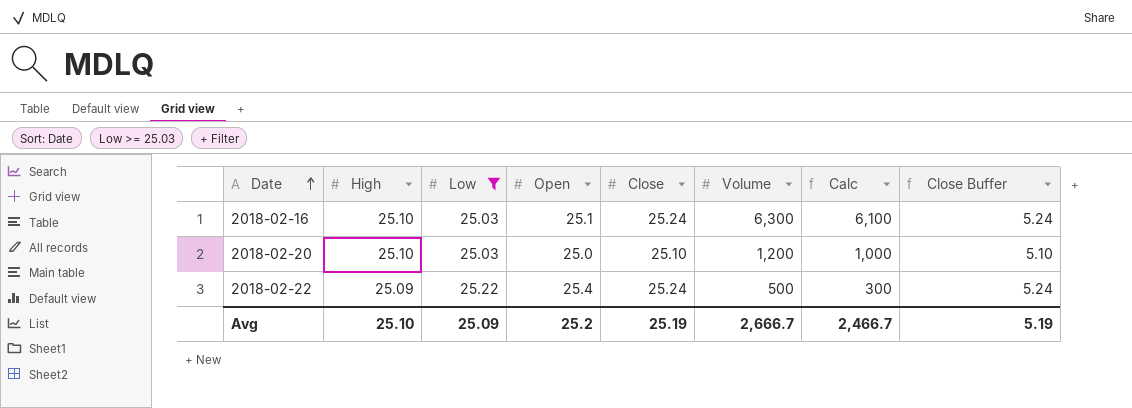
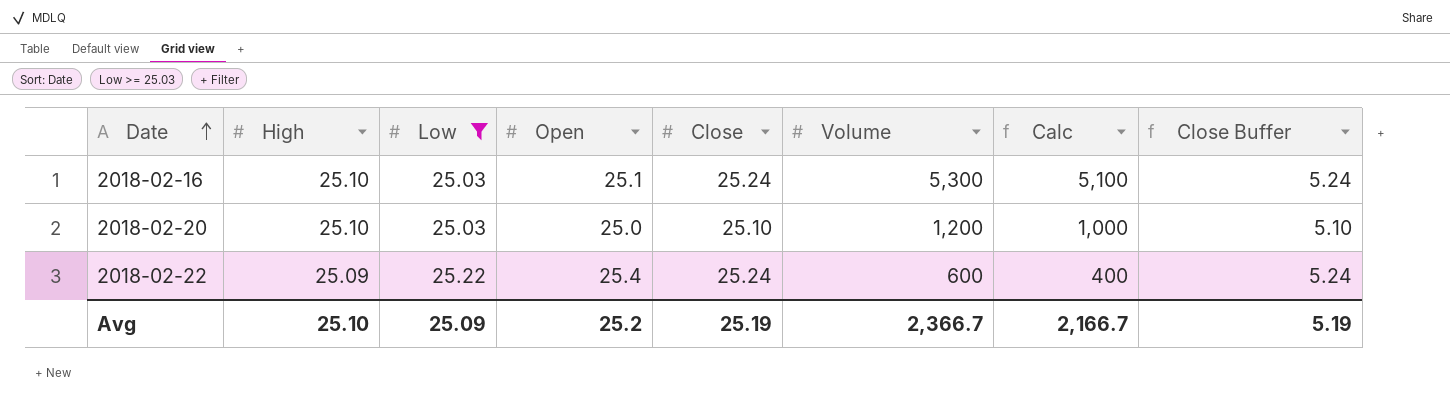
2018-02-16 | Volume: 6,300 -> 5,300
2018-02-16 | Calc: 6,100 -> 5,100
2018-02-22 | Volume: 500 -> 600
2018-02-22 | Calc: 300 -> 400
Avg | Volume: 2,666.7 -> 2,366.7
Avg | Calc: 2,466.7 -> 2,166.7

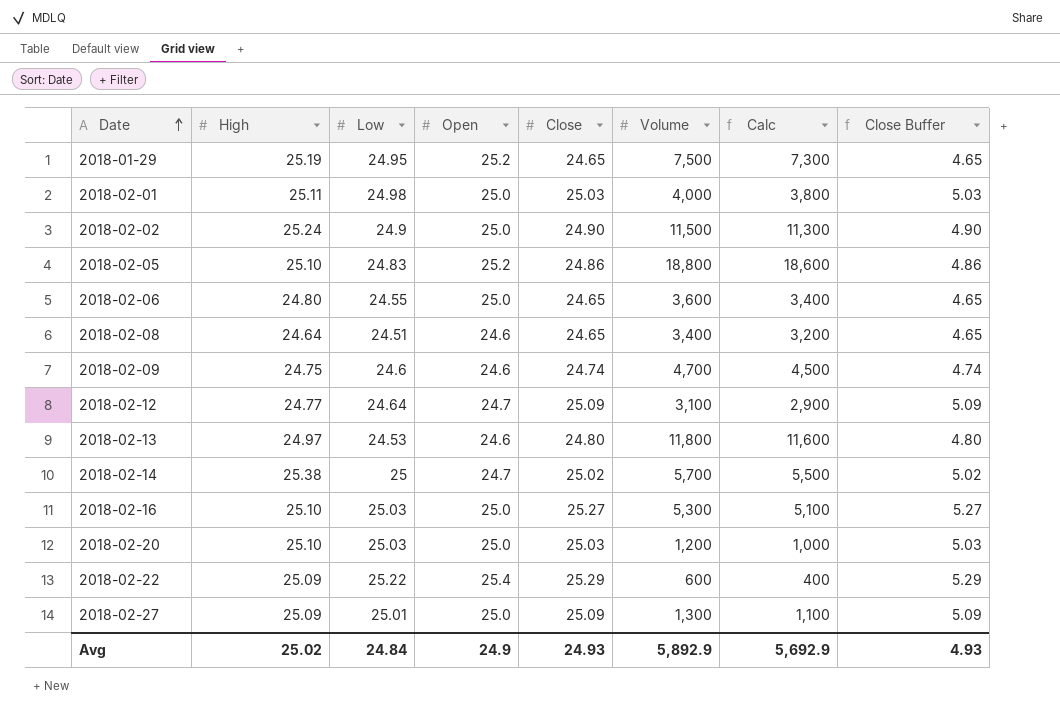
filter: Low >= 25.03 -> none
2018-02-16 | Open: 25.1 -> 25.0
2018-02-16 | Close: 25.24 -> 25.27
2018-02-16 | Close Buffer: 5.24 -> 5.27
2018-02-20 | Close: 25.10 -> 25.03
2018-02-20 | Close Buffer: 5.10 -> 5.03
2018-02-22 | Close: 25.24 -> 25.29
2018-02-22 | Close Buffer: 5.24 -> 5.29
Avg | High: 25.10 -> 25.02
Avg | Low: 25.09 -> 24.84
Avg | Open: 25.2 -> 24.9
Avg | Close: 25.19 -> 24.93
Avg | Volume: 2,366.7 -> 5,892.9
Avg | Calc: 2,166.7 -> 5,692.9
Avg | Close Buffer: 5.19 -> 4.93

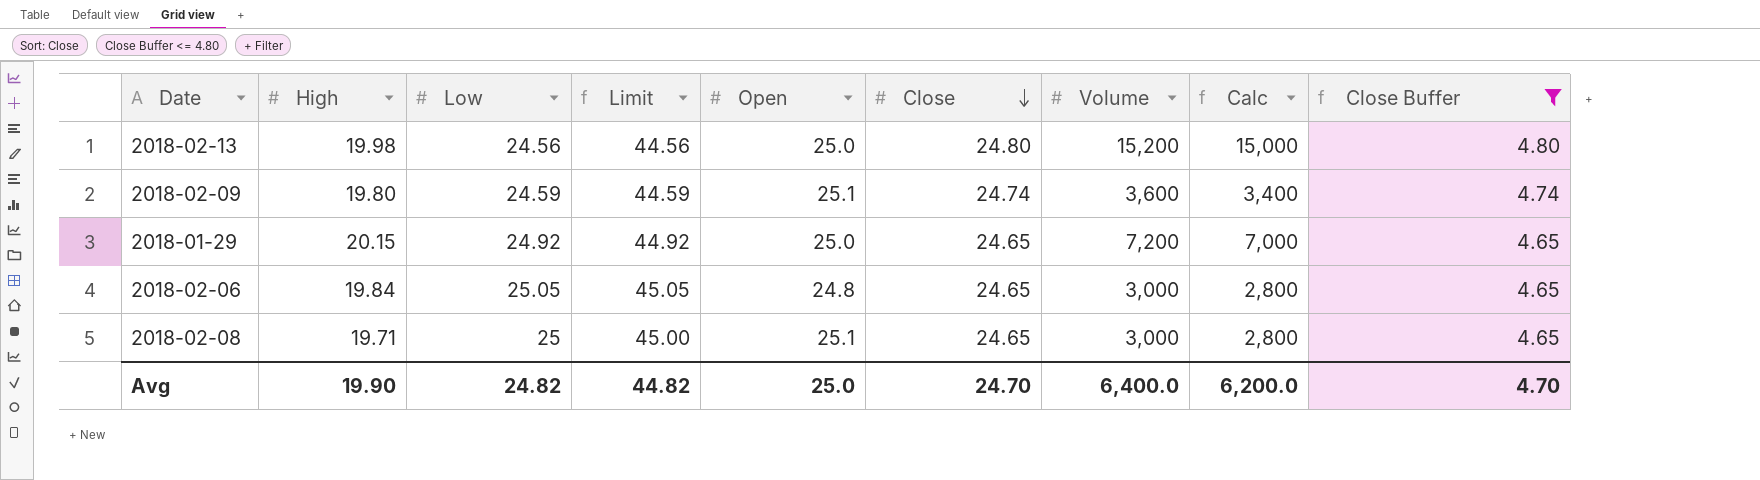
filter: none -> Close Buffer <= 4.80
row order: Date ascending -> Close descending
column Limit | formula: none -> [Low] + 20
2018-02-13 | High: 24.97 -> 19.98
2018-02-13 | Low: 24.53 -> 24.56
2018-02-13 | Open: 24.6 -> 25.0
2018-02-13 | Volume: 11,800 -> 15,200
2018-02-13 | Calc: 11,600 -> 15,000
2018-02-09 | High: 24.75 -> 19.80
2018-02-09 | Low: 24.6 -> 24.59
2018-02-09 | Open: 24.6 -> 25.1
2018-02-09 | Volume: 4,700 -> 3,600
2018-02-09 | Calc: 4,500 -> 3,400
2018-01-29 | High: 25.19 -> 20.15
2018-01-29 | Low: 24.95 -> 24.92
2018-01-29 | Open: 25.2 -> 25.0
2018-01-29 | Volume: 7,500 -> 7,200
2018-01-29 | Calc: 7,300 -> 7,000
2018-02-06 | High: 24.80 -> 19.84
2018-02-06 | Low: 24.55 -> 25.05
2018-02-06 | Open: 25.0 -> 24.8
2018-02-06 | Volume: 3,600 -> 3,000
2018-02-06 | Calc: 3,400 -> 2,800
2018-02-08 | High: 24.64 -> 19.71
2018-02-08 | Low: 24.51 -> 25
2018-02-08 | Open: 24.6 -> 25.1
2018-02-08 | Volume: 3,400 -> 3,000
2018-02-08 | Calc: 3,200 -> 2,800
Avg | High: 25.02 -> 19.90
Avg | Low: 24.84 -> 24.82
Avg | Open: 24.9 -> 25.0
Avg | Close: 24.93 -> 24.70
Avg | Volume: 5,892.9 -> 6,400.0
Avg | Calc: 5,692.9 -> 6,200.0
Avg | Close Buffer: 4.93 -> 4.70

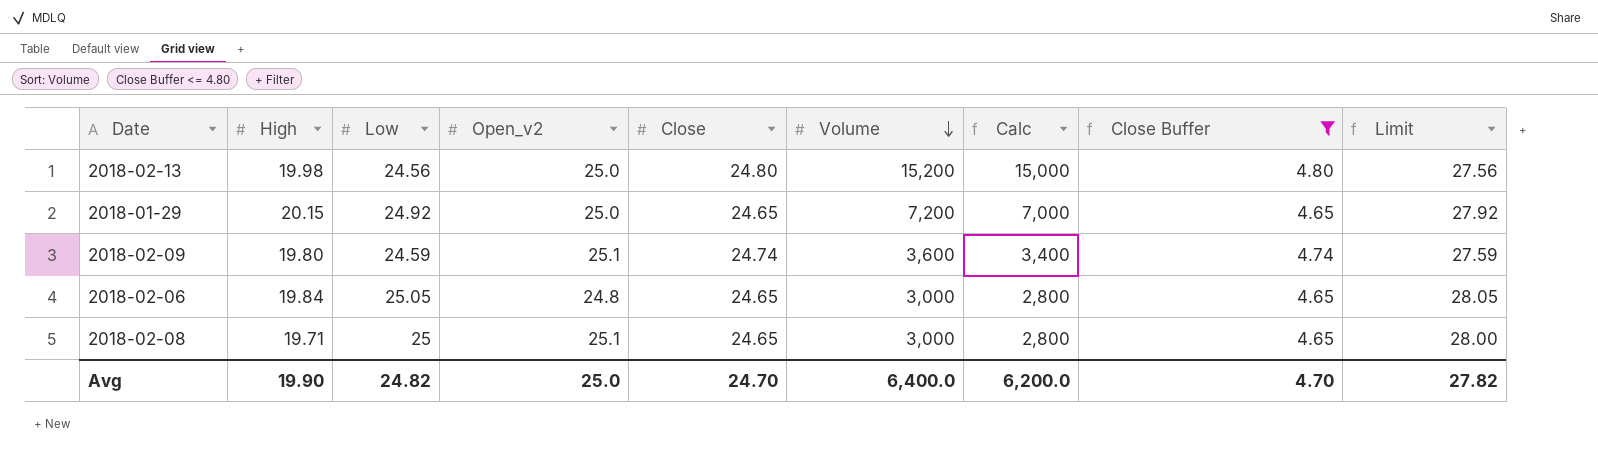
row order: Close descending -> Volume descending
column name: Open -> Open_v2
column Limit | formula: [Low] + 20 -> [Low] + 3
column Limit | position: 4 -> 9
Avg | Limit: 44.82 -> 27.82

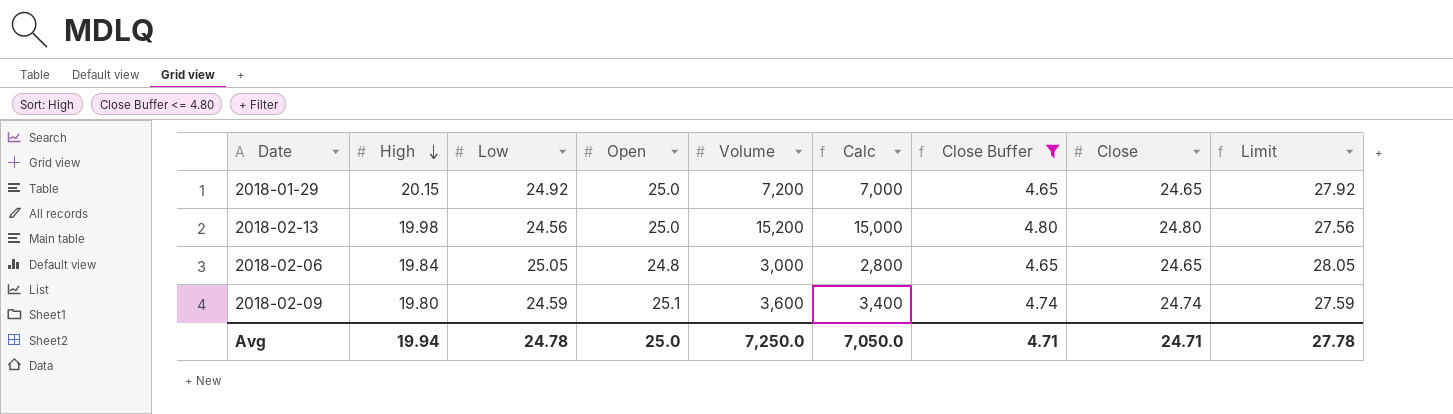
row order: Volume descending -> High descending
column name: Open_v2 -> Open
column Close | position: 5 -> 8
row 2018-02-08: 19.71 | 25 | 25.1 | 24.65 | 3,000 | 2,800 | 4.65 | 28.00 -> none
Avg | High: 19.90 -> 19.94
Avg | Low: 24.82 -> 24.78
Avg | Volume: 6,400.0 -> 7,250.0
Avg | Calc: 6,200.0 -> 7,050.0
Avg | Close Buffer: 4.70 -> 4.71
Avg | Close: 24.70 -> 24.71
Avg | Limit: 27.82 -> 27.78

